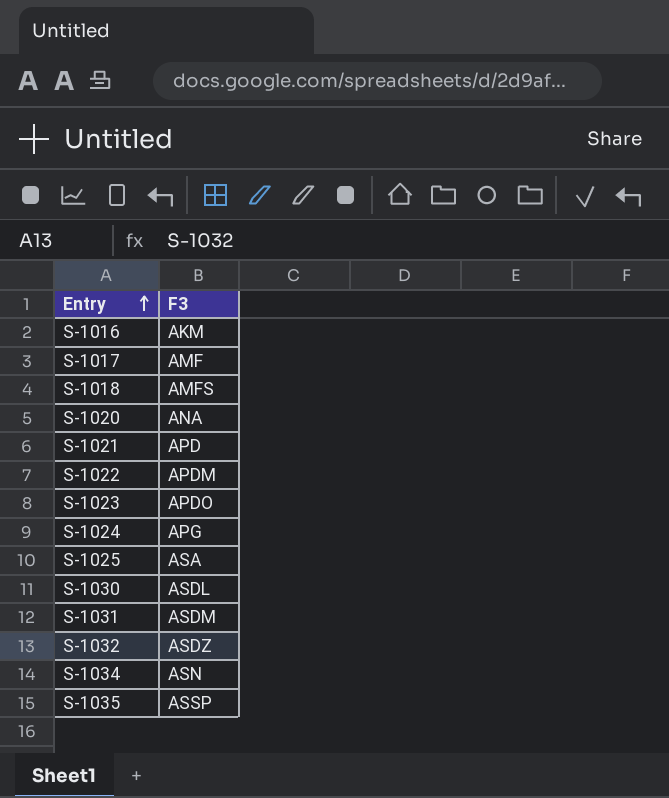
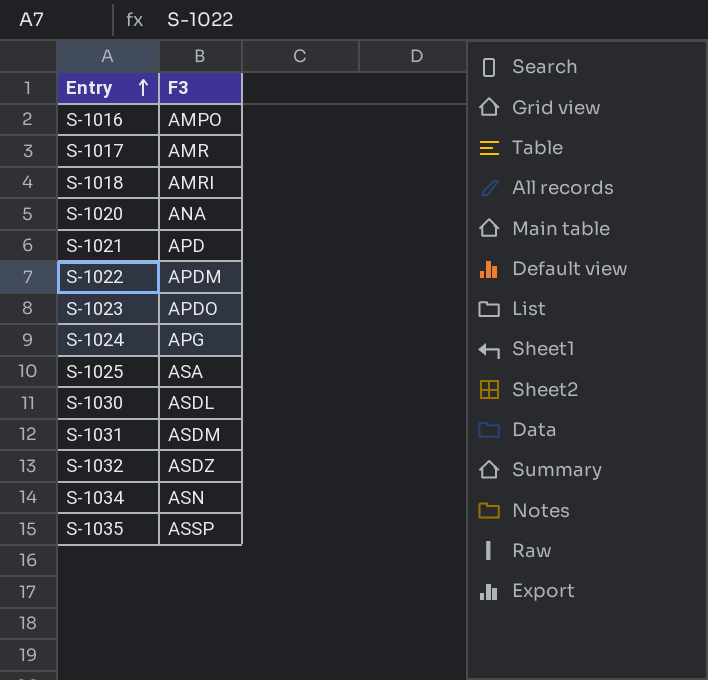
S-1016 | F3: AKM -> AMPO
S-1017 | F3: AMF -> AMR
S-1018 | F3: AMFS -> AMRI

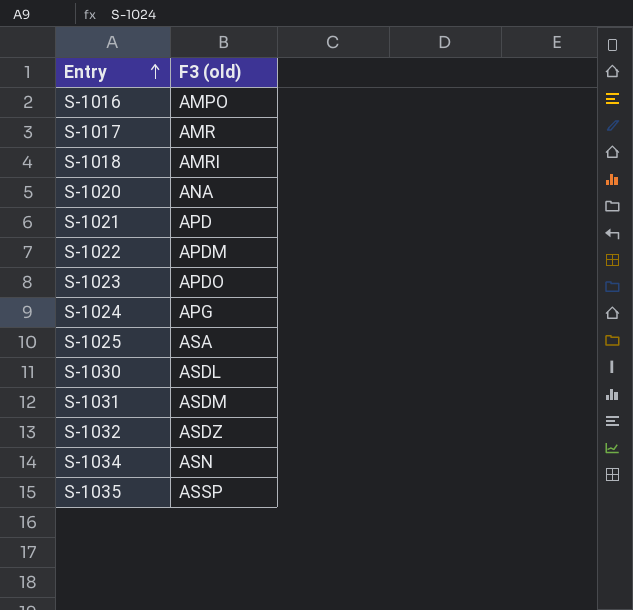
column name: F3 -> F3 (old)

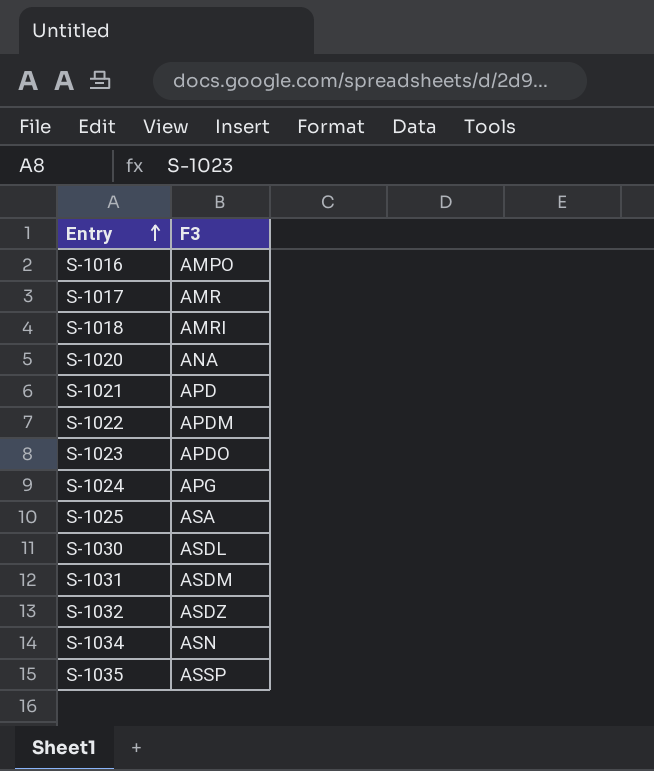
column name: F3 (old) -> F3

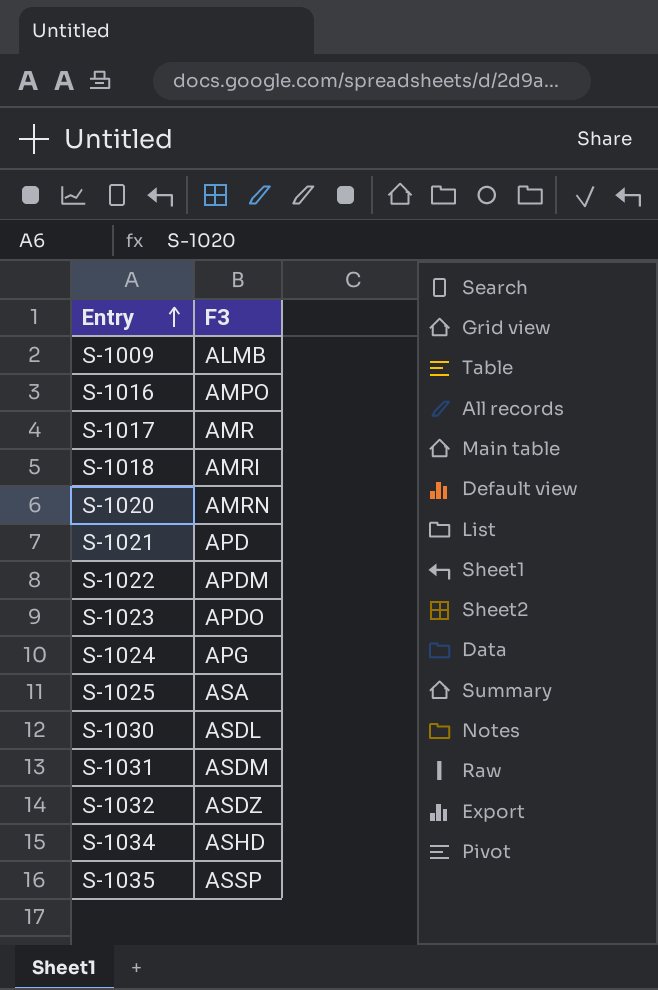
row S-1009: none -> ALMB
S-1020 | F3: ANA -> AMRN
S-1034 | F3: ASN -> ASHD

